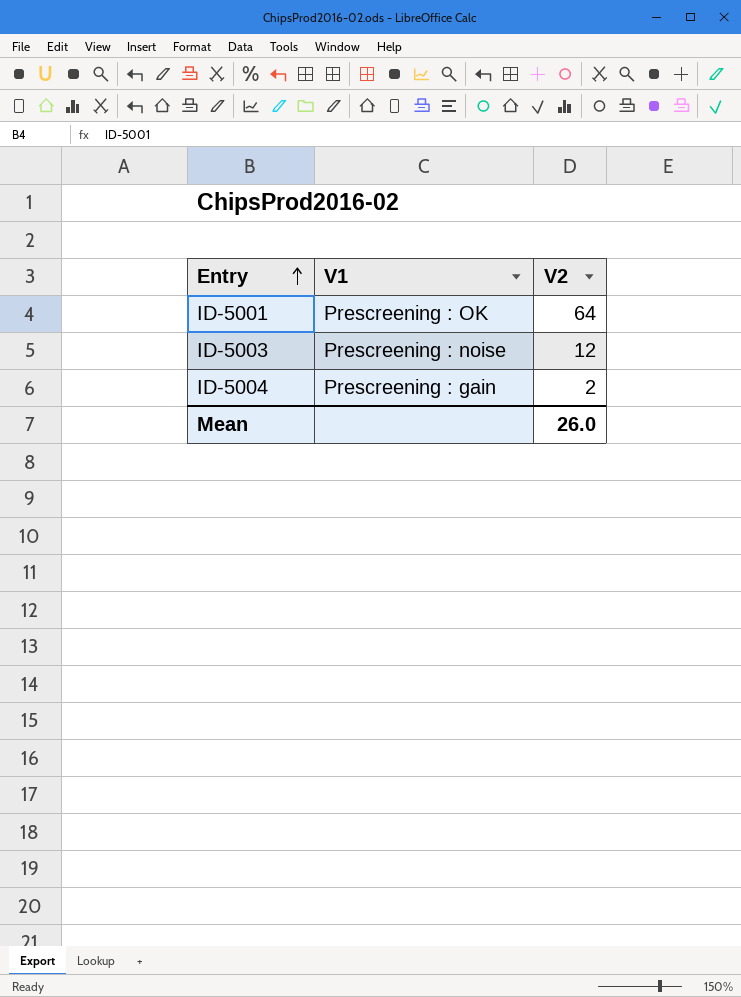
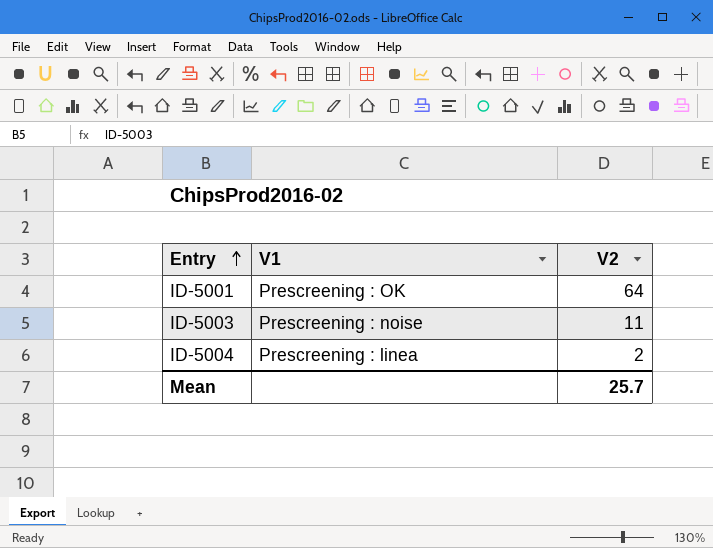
ID-5003 | V2: 12 -> 11
ID-5004 | V1: Prescreening : gain -> Prescreening : linea
Mean | V2: 26.0 -> 25.7

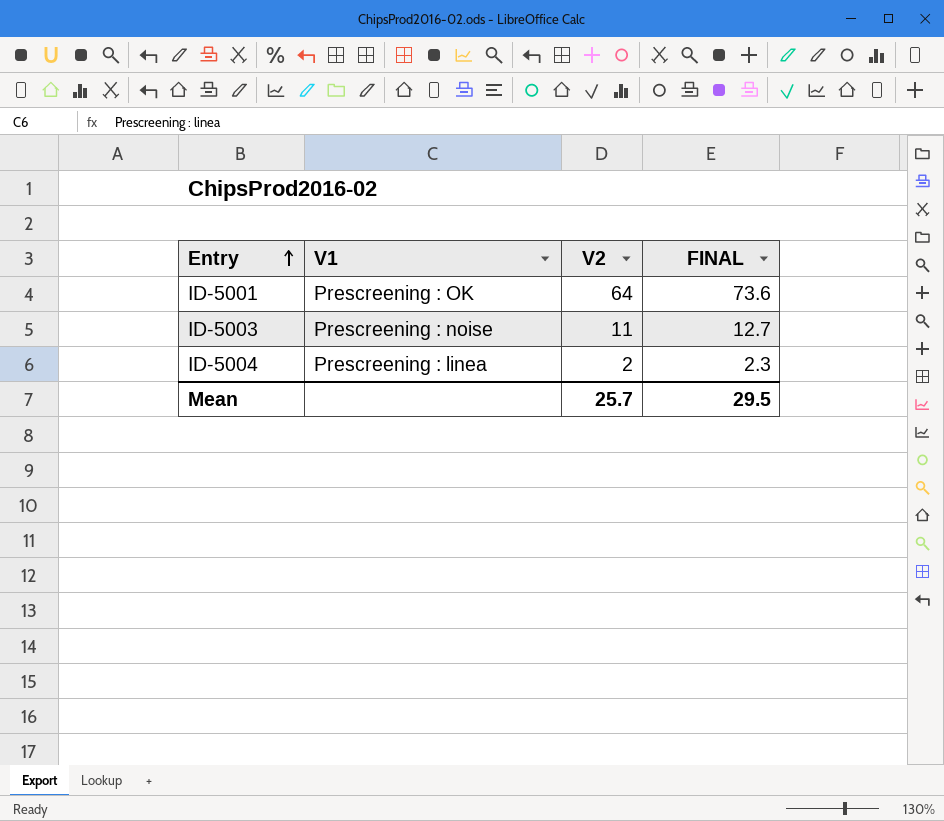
column FINAL | formula: none -> [V2] * 1.15

